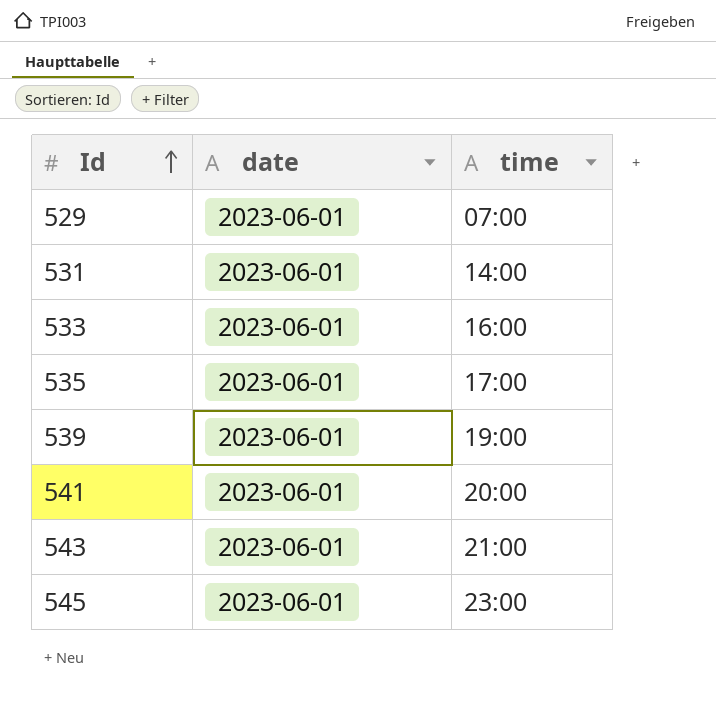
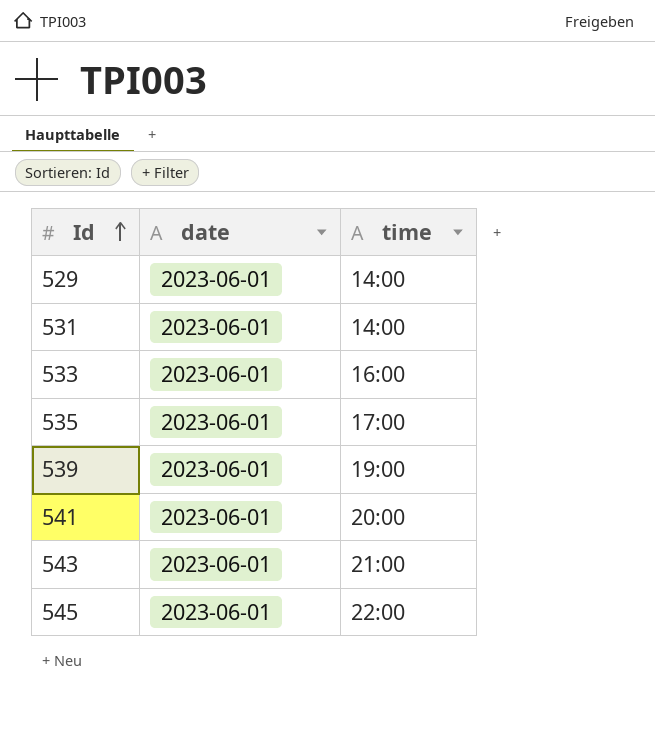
529 | time: 07:00 -> 14:00
545 | time: 23:00 -> 22:00

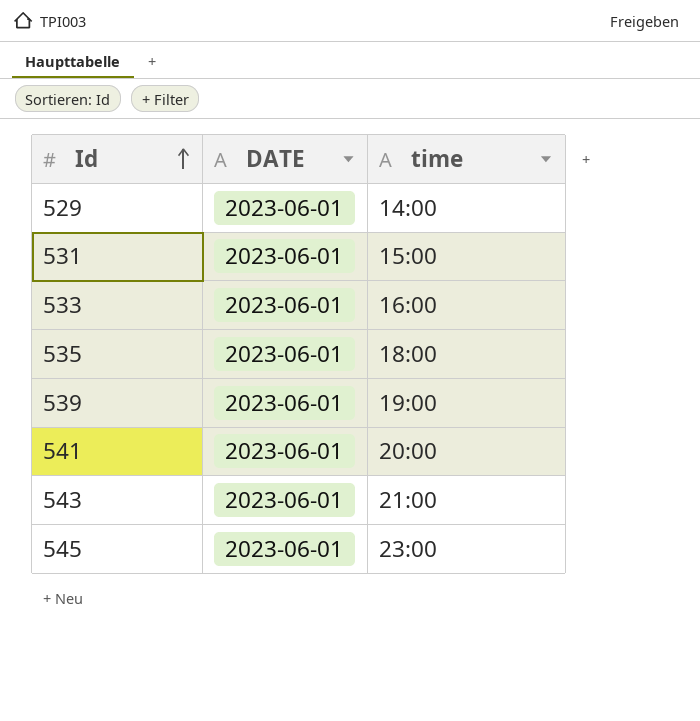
column name: date -> DATE
531 | time: 14:00 -> 15:00
535 | time: 17:00 -> 18:00
545 | time: 22:00 -> 23:00

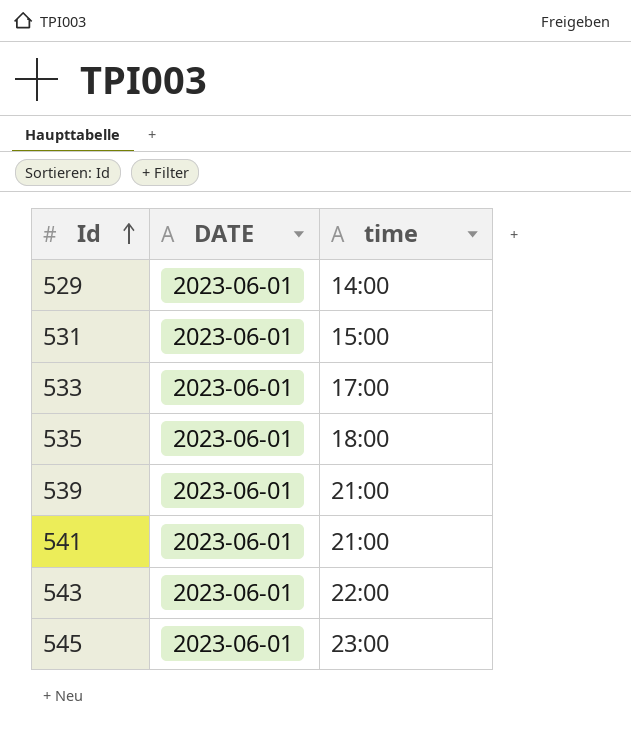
533 | time: 16:00 -> 17:00
539 | time: 19:00 -> 21:00
541 | time: 20:00 -> 21:00
543 | time: 21:00 -> 22:00

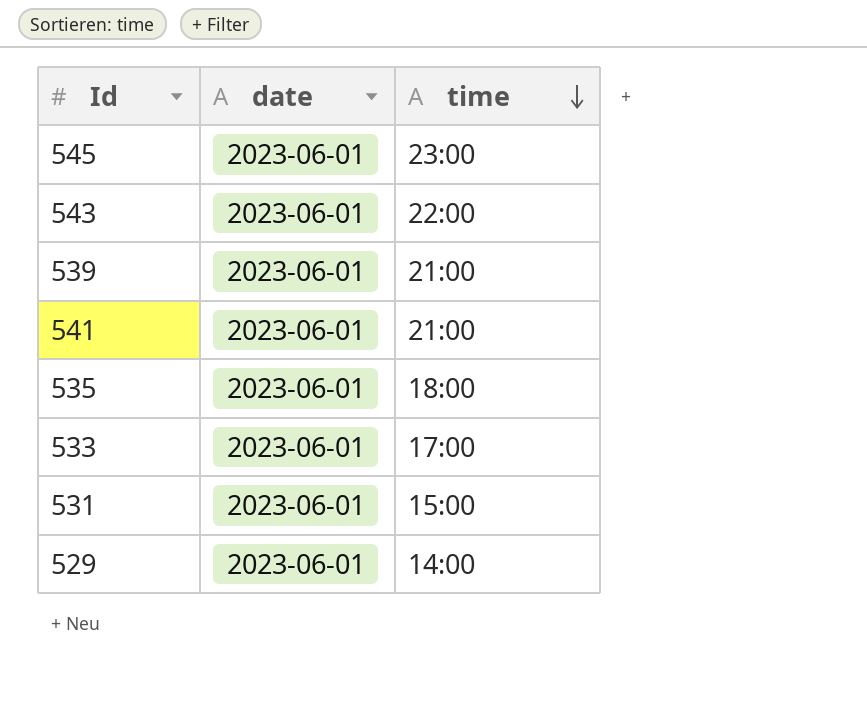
row order: Id ascending -> time descending
column name: DATE -> date

